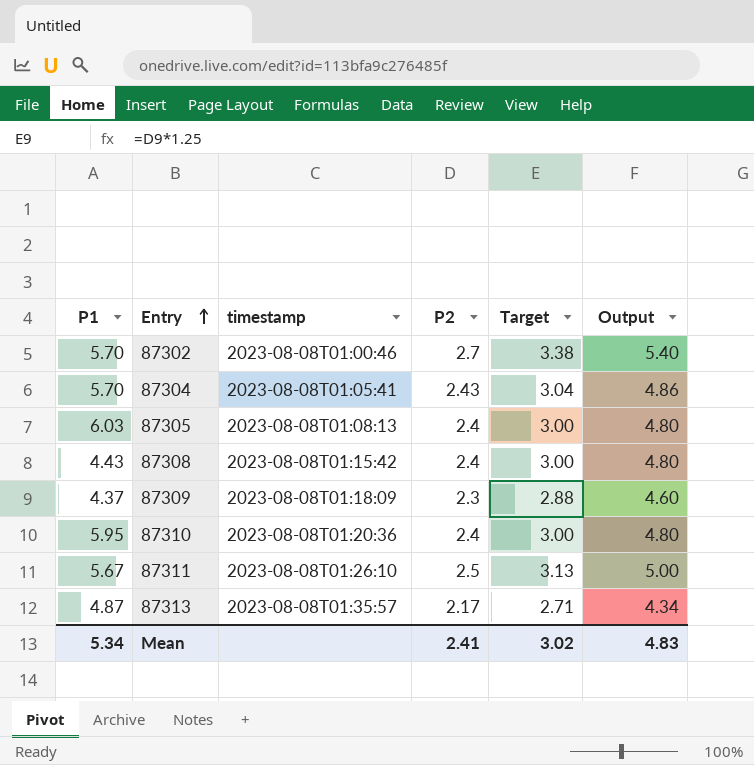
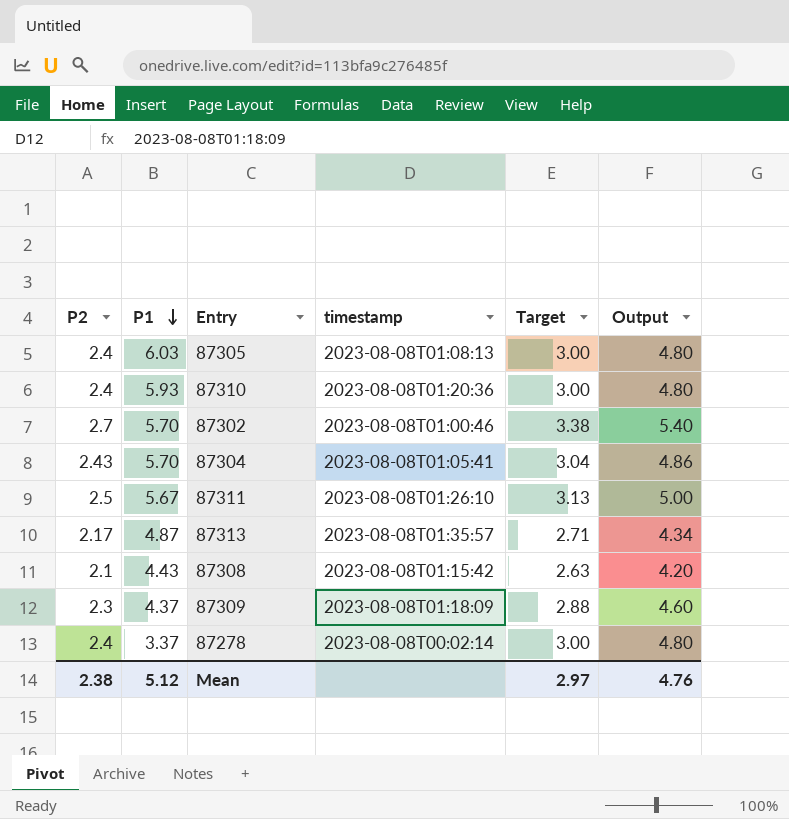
row order: Entry ascending -> P1 descending
column P2 | position: 4 -> 1
87310 | P1: 5.95 -> 5.93
87308 | P2: 2.4 -> 2.1
87308 | Target: 3.00 -> 2.63
87308 | Output: 4.80 -> 4.20
row 87278: none -> 2.4 | 3.37 | 2023-08-08T00:02:14 | 3.00 | 4.80
Mean | P2: 2.41 -> 2.38
Mean | P1: 5.34 -> 5.12
Mean | Target: 3.02 -> 2.97
Mean | Output: 4.83 -> 4.76

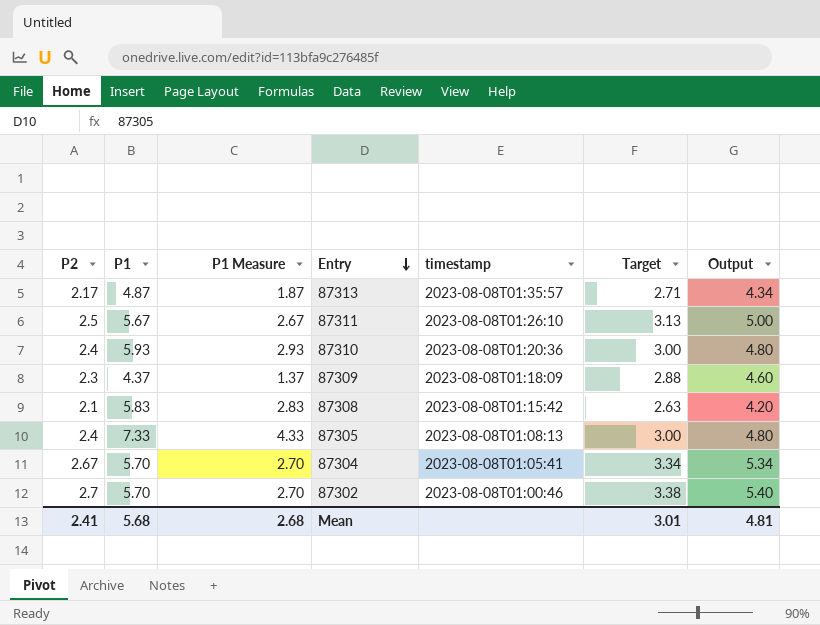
row order: P1 descending -> Entry descending
column P1 Measure | formula: none -> [P1] - 3
row 87278: 2.4 | 3.37 | 2023-08-08T00:02:14 | 3.00 | 4.80 -> none
87308 | P1: 4.43 -> 5.83
87305 | P1: 6.03 -> 7.33
87304 | P2: 2.43 -> 2.67
87304 | Target: 3.04 -> 3.34
87304 | Output: 4.86 -> 5.34
Mean | P2: 2.38 -> 2.41
Mean | P1: 5.12 -> 5.68
Mean | Target: 2.97 -> 3.01
Mean | Output: 4.76 -> 4.81

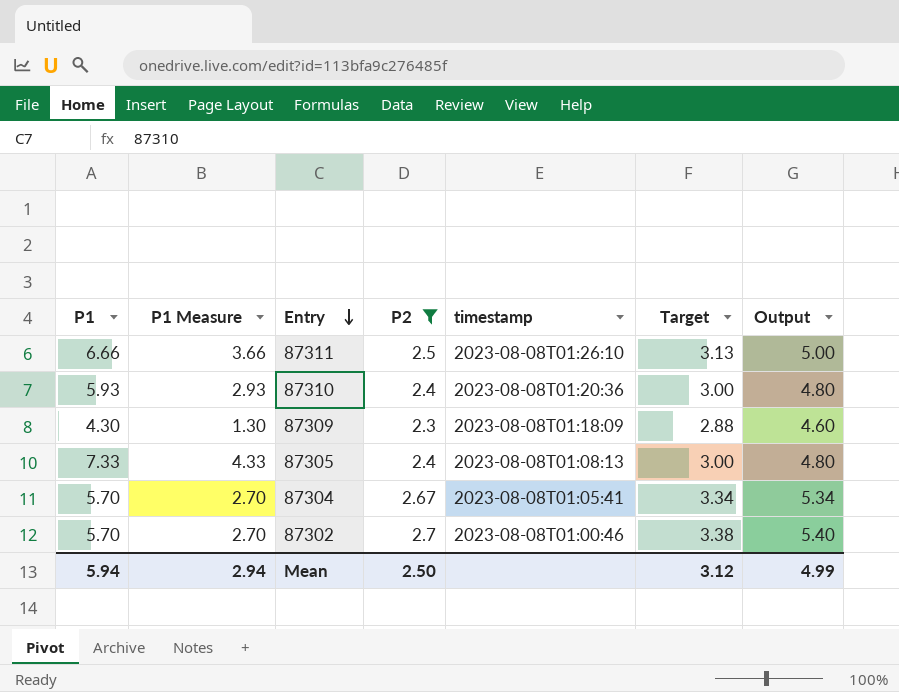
filter: none -> P2 >= 2.3
column P2 | position: 1 -> 4
87311 | P1: 5.67 -> 6.66
87311 | P1 Measure: 2.67 -> 3.66
87309 | P1: 4.37 -> 4.30
87309 | P1 Measure: 1.37 -> 1.30
Mean | P1: 5.68 -> 5.94
Mean | P1 Measure: 2.68 -> 2.94
Mean | P2: 2.41 -> 2.50
Mean | Target: 3.01 -> 3.12
Mean | Output: 4.81 -> 4.99

